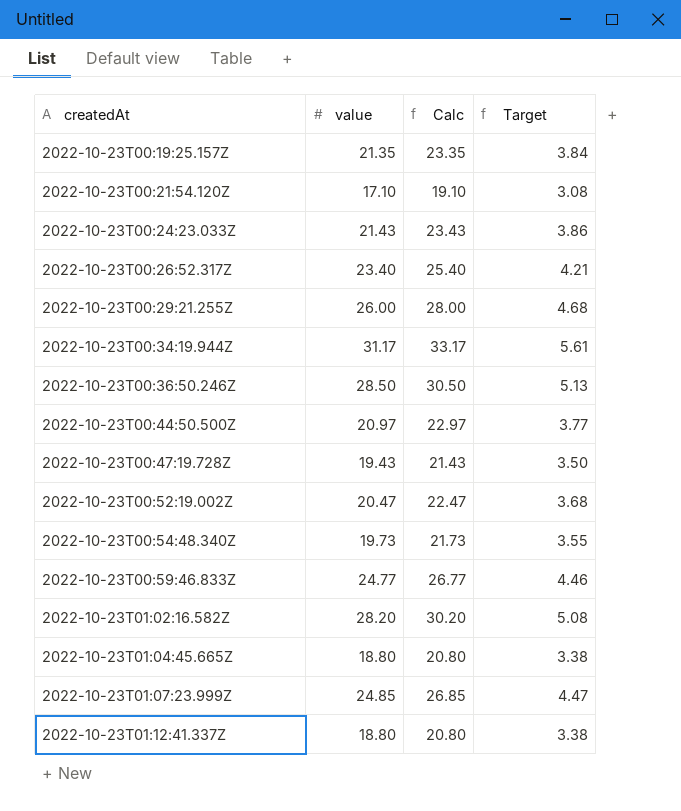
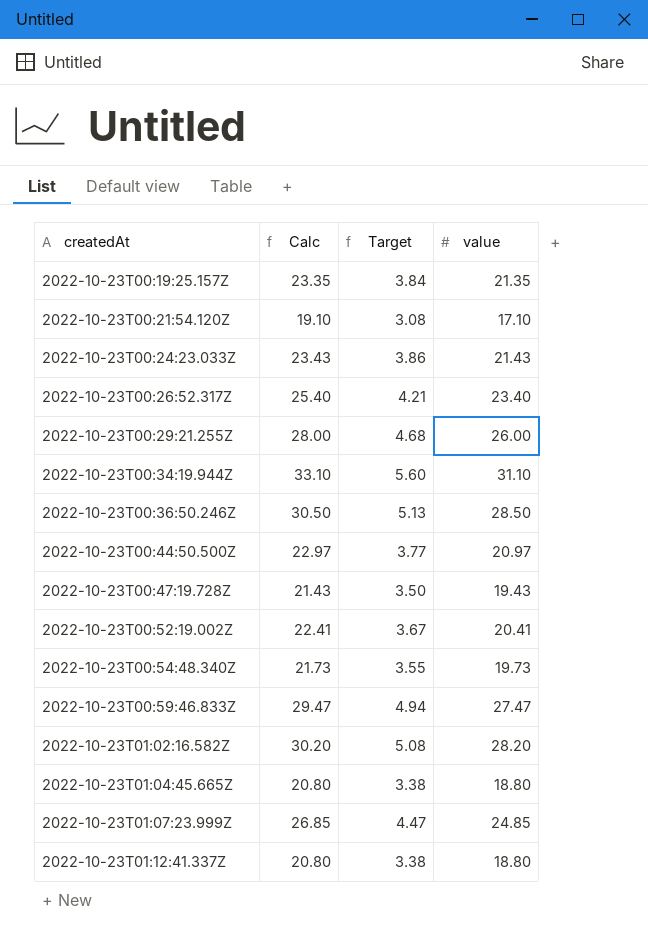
column value | position: 2 -> 4
2022-10-23T00:34:19.944Z | Calc: 33.17 -> 33.10
2022-10-23T00:34:19.944Z | Target: 5.61 -> 5.60
2022-10-23T00:34:19.944Z | value: 31.17 -> 31.10
2022-10-23T00:52:19.002Z | Calc: 22.47 -> 22.41
2022-10-23T00:52:19.002Z | Target: 3.68 -> 3.67
2022-10-23T00:52:19.002Z | value: 20.47 -> 20.41
2022-10-23T00:59:46.833Z | Calc: 26.77 -> 29.47
2022-10-23T00:59:46.833Z | Target: 4.46 -> 4.94
2022-10-23T00:59:46.833Z | value: 24.77 -> 27.47

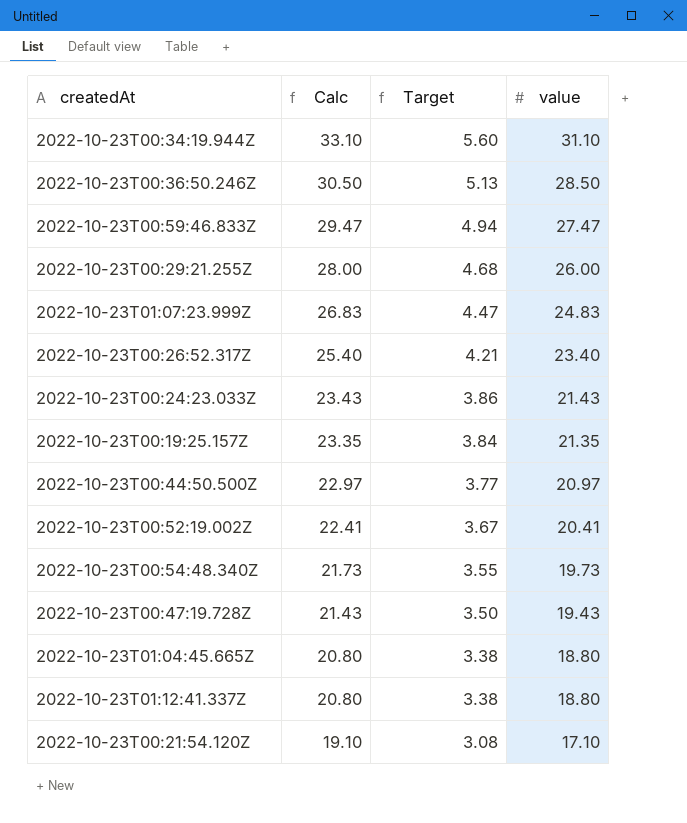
row order: createdAt ascending -> Calc descending
row 2022-10-23T01:02:16.582Z: 30.20 | 5.08 | 28.20 -> none
2022-10-23T01:07:23.999Z | Calc: 26.85 -> 26.83
2022-10-23T01:07:23.999Z | value: 24.85 -> 24.83

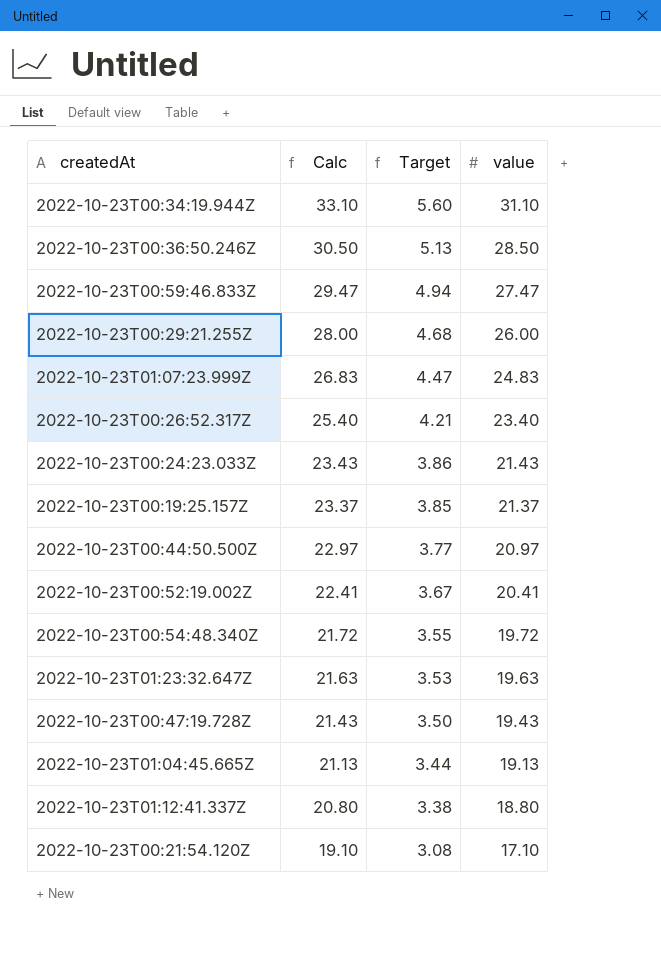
2022-10-23T00:19:25.157Z | Calc: 23.35 -> 23.37
2022-10-23T00:19:25.157Z | Target: 3.84 -> 3.85
2022-10-23T00:19:25.157Z | value: 21.35 -> 21.37
2022-10-23T00:54:48.340Z | Calc: 21.73 -> 21.72
2022-10-23T00:54:48.340Z | value: 19.73 -> 19.72
row 2022-10-23T01:23:32.647Z: none -> 21.63 | 3.53 | 19.63
2022-10-23T01:04:45.665Z | Calc: 20.80 -> 21.13
2022-10-23T01:04:45.665Z | Target: 3.38 -> 3.44
2022-10-23T01:04:45.665Z | value: 18.80 -> 19.13

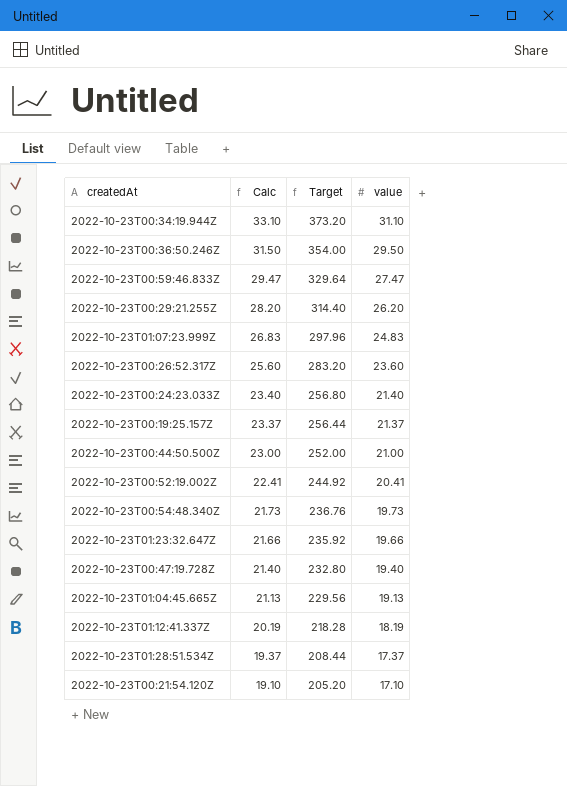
column Target | formula: [value] * 0.18 -> [value] * 12
2022-10-23T00:36:50.246Z | Calc: 30.50 -> 31.50
2022-10-23T00:36:50.246Z | value: 28.50 -> 29.50
2022-10-23T00:29:21.255Z | Calc: 28.00 -> 28.20
2022-10-23T00:29:21.255Z | value: 26.00 -> 26.20
2022-10-23T00:26:52.317Z | Calc: 25.40 -> 25.60
2022-10-23T00:26:52.317Z | value: 23.40 -> 23.60
2022-10-23T00:24:23.033Z | Calc: 23.43 -> 23.40
2022-10-23T00:24:23.033Z | value: 21.43 -> 21.40
2022-10-23T00:44:50.500Z | Calc: 22.97 -> 23.00
2022-10-23T00:44:50.500Z | value: 20.97 -> 21.00
2022-10-23T00:54:48.340Z | Calc: 21.72 -> 21.73
2022-10-23T00:54:48.340Z | value: 19.72 -> 19.73
2022-10-23T01:23:32.647Z | Calc: 21.63 -> 21.66
2022-10-23T01:23:32.647Z | value: 19.63 -> 19.66
2022-10-23T00:47:19.728Z | Calc: 21.43 -> 21.40
2022-10-23T00:47:19.728Z | value: 19.43 -> 19.40
2022-10-23T01:12:41.337Z | Calc: 20.80 -> 20.19
2022-10-23T01:12:41.337Z | value: 18.80 -> 18.19
row 2022-10-23T01:28:51.534Z: none -> 19.37 | 208.44 | 17.37

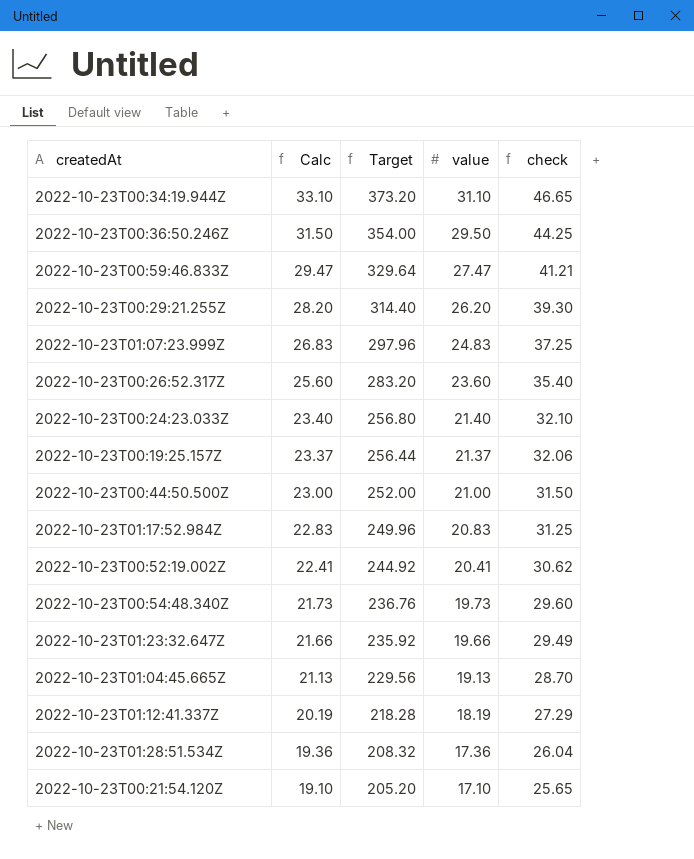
column check | formula: none -> [value] * 1.5
row 2022-10-23T00:47:19.728Z: 21.40 | 232.80 | 19.40 -> none
row 2022-10-23T01:17:52.984Z: none -> 22.83 | 249.96 | 20.83 | 31.25
2022-10-23T01:28:51.534Z | Calc: 19.37 -> 19.36
2022-10-23T01:28:51.534Z | Target: 208.44 -> 208.32
2022-10-23T01:28:51.534Z | value: 17.37 -> 17.36

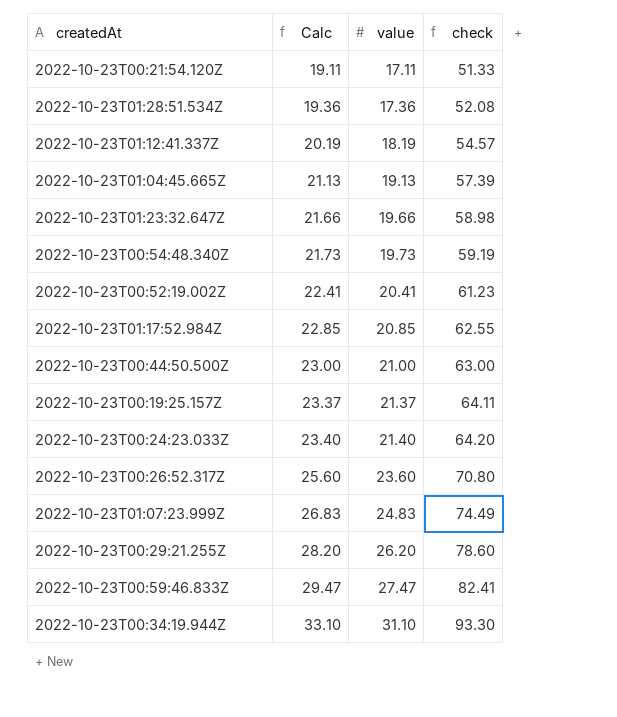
row order: Calc descending -> Calc ascending
column Target | formula: [value] * 12 -> none
column check | formula: [value] * 1.5 -> [value] * 3
row 2022-10-23T00:36:50.246Z: 31.50 | 354.00 | 29.50 | 44.25 -> none
2022-10-23T00:21:54.120Z | Calc: 19.10 -> 19.11
2022-10-23T00:21:54.120Z | value: 17.10 -> 17.11
2022-10-23T01:17:52.984Z | Calc: 22.83 -> 22.85
2022-10-23T01:17:52.984Z | value: 20.83 -> 20.85

